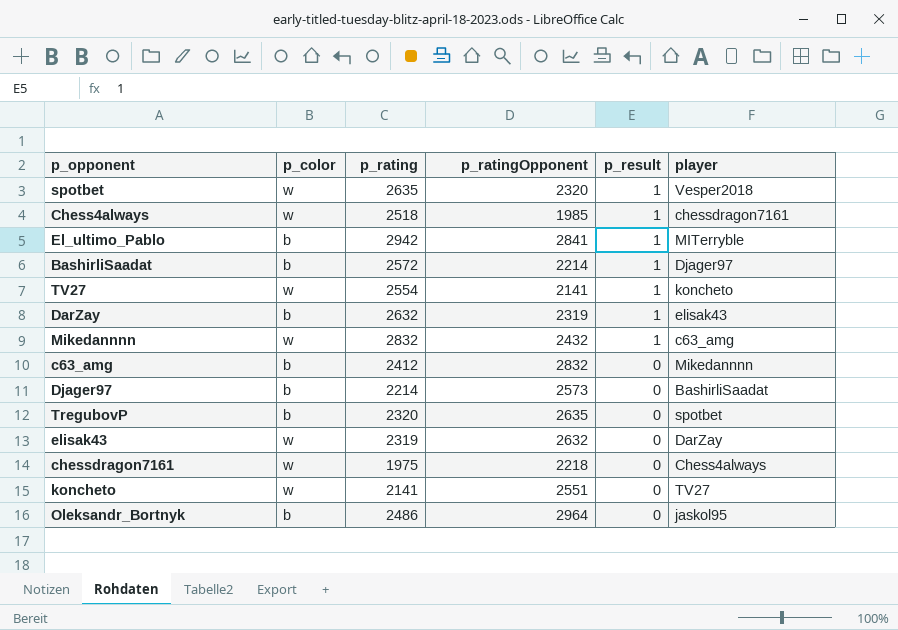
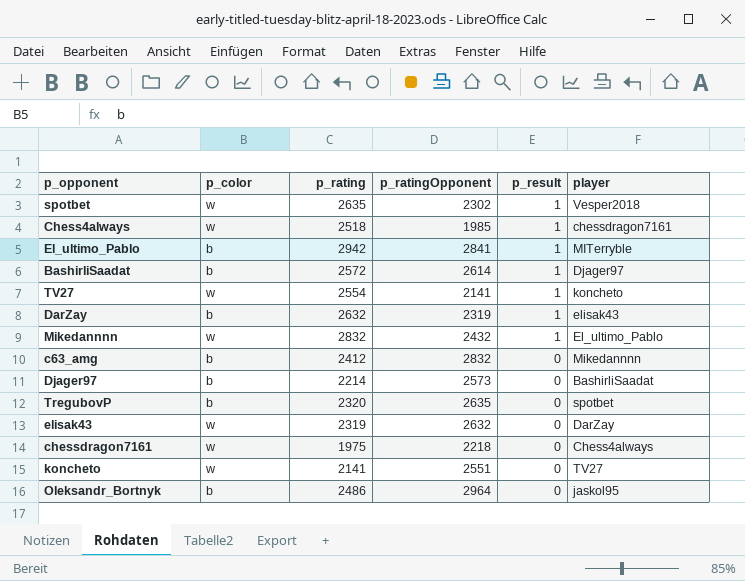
spotbet | p_ratingOpponent: 2320 -> 2302
BashirliSaadat | p_ratingOpponent: 2214 -> 2614
Mikedannnn | player: c63_amg -> El_ultimo_Pablo

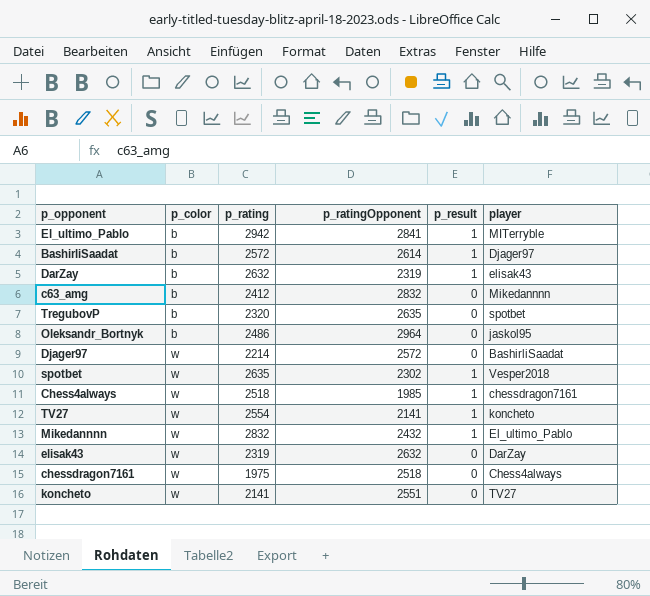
row order: p_result descending -> p_color ascending
Djager97 | p_color: b -> w
Djager97 | p_ratingOpponent: 2573 -> 2572
chessdragon7161 | p_ratingOpponent: 2218 -> 2518

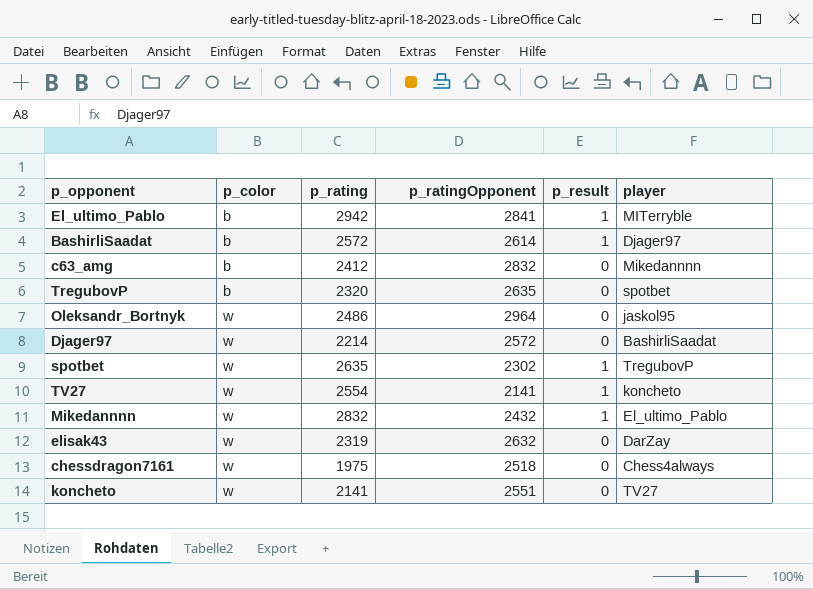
row DarZay: b | 2632 | 2319 | 1 | elisak43 -> none
row Chess4always: w | 2518 | 1985 | 1 | chessdragon7161 -> none
Oleksandr_Bortnyk | p_color: b -> w
spotbet | player: Vesper2018 -> TregubovP

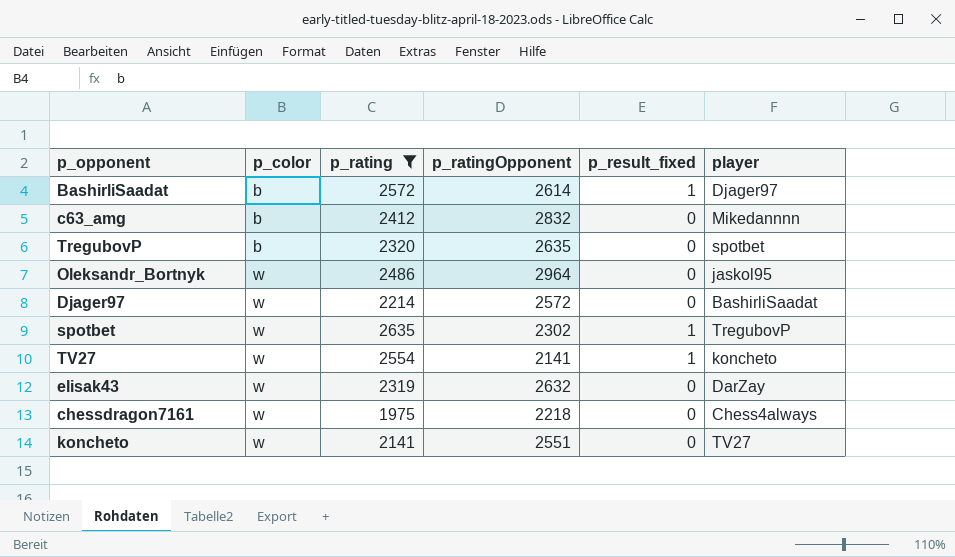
filter: none -> p_rating <= 2635
column name: p_result -> p_result_fixed
chessdragon7161 | p_ratingOpponent: 2518 -> 2218

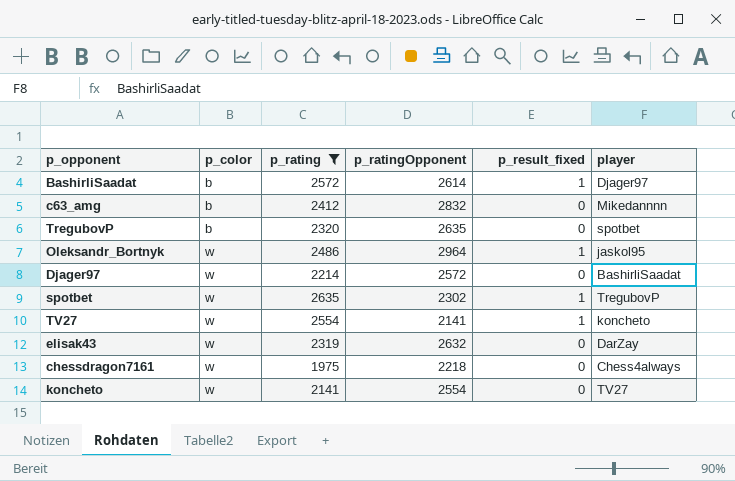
Oleksandr_Bortnyk | p_result_fixed: 0 -> 1
koncheto | p_ratingOpponent: 2551 -> 2554

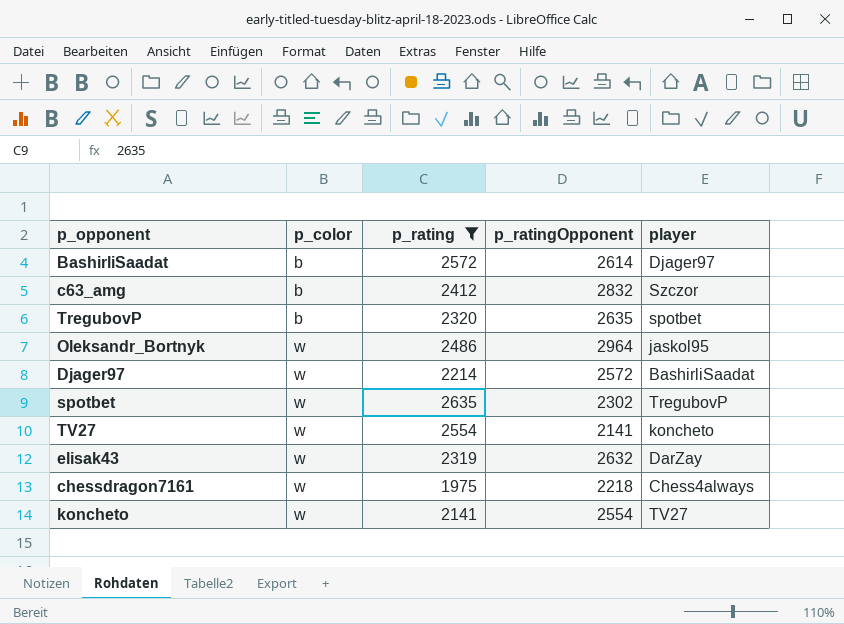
column p_result_fixed | position: 5 -> none
c63_amg | player: Mikedannnn -> Szczor

